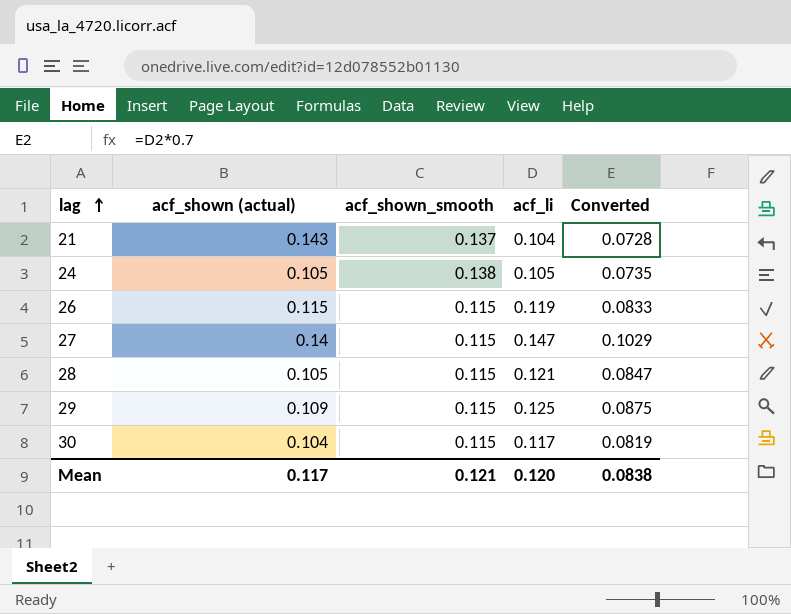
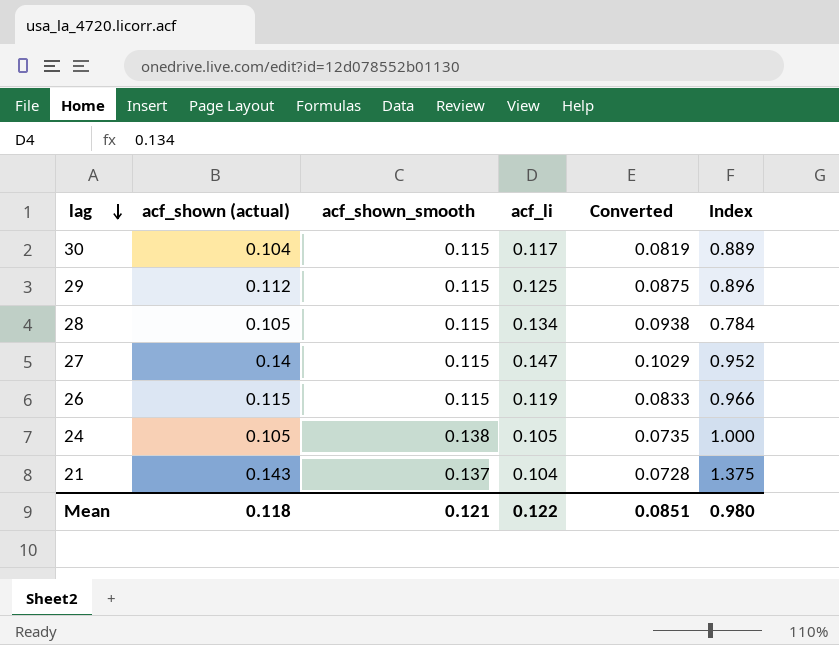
row order: lag ascending -> lag descending
column Index | formula: none -> [acf_shown (actual)] / [acf_li]
29 | acf_shown (actual): 0.109 -> 0.112
28 | acf_li: 0.121 -> 0.134
28 | Converted: 0.0847 -> 0.0938
Mean | acf_shown (actual): 0.117 -> 0.118
Mean | acf_li: 0.120 -> 0.122
Mean | Converted: 0.0838 -> 0.0851

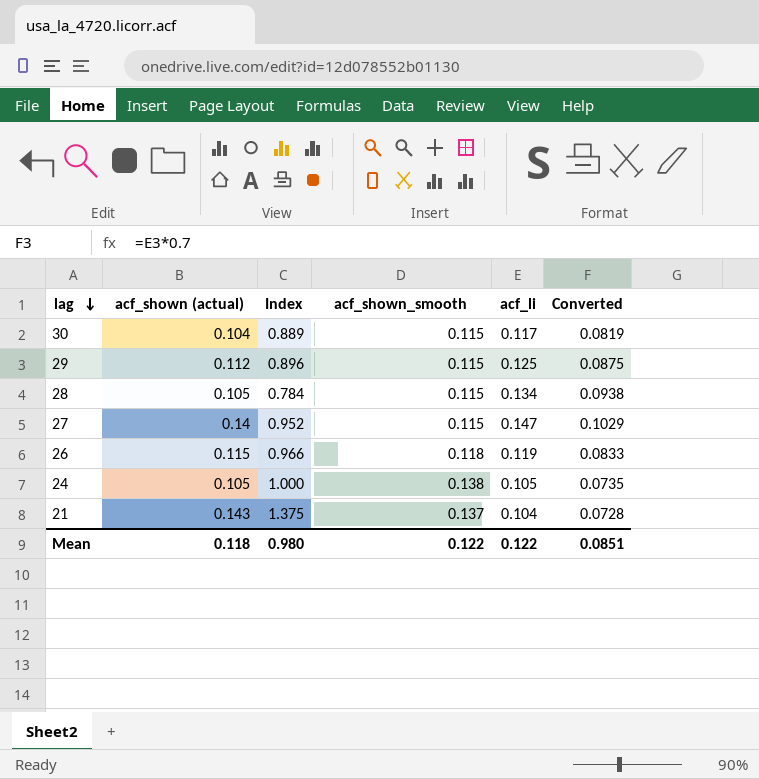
column Index | position: 6 -> 3
26 | acf_shown_smooth: 0.115 -> 0.118
Mean | acf_shown_smooth: 0.121 -> 0.122

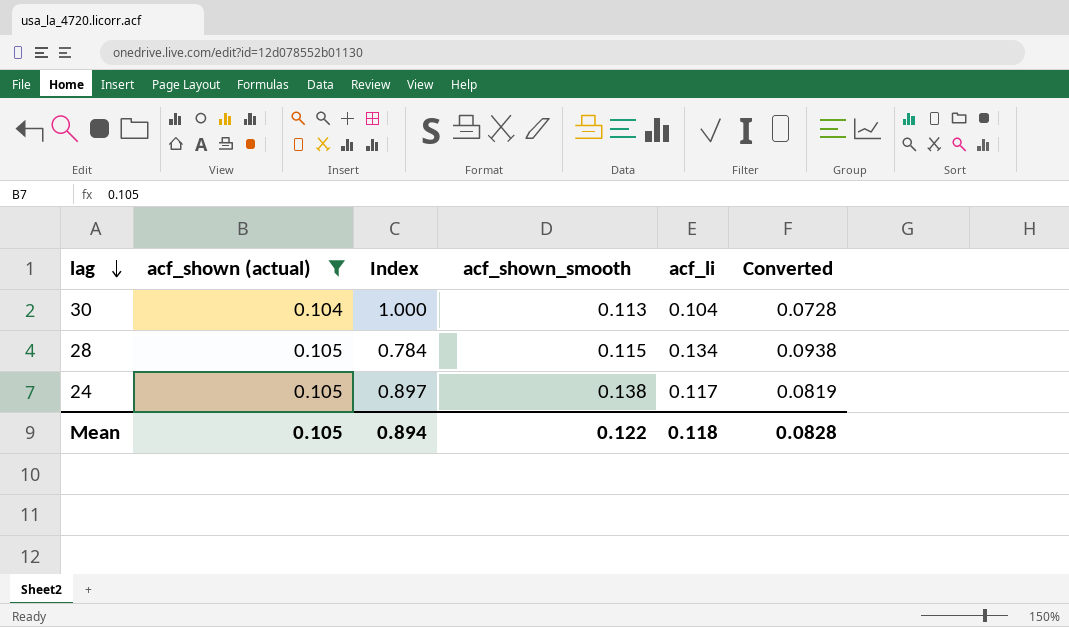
filter: none -> acf_shown (actual) <= 0.105
30 | Index: 0.889 -> 1.000
30 | acf_shown_smooth: 0.115 -> 0.113
30 | acf_li: 0.117 -> 0.104
30 | Converted: 0.0819 -> 0.0728
24 | Index: 1.000 -> 0.897
24 | acf_li: 0.105 -> 0.117
24 | Converted: 0.0735 -> 0.0819
Mean | acf_shown (actual): 0.118 -> 0.105
Mean | Index: 0.980 -> 0.894
Mean | acf_li: 0.122 -> 0.118
Mean | Converted: 0.0851 -> 0.0828

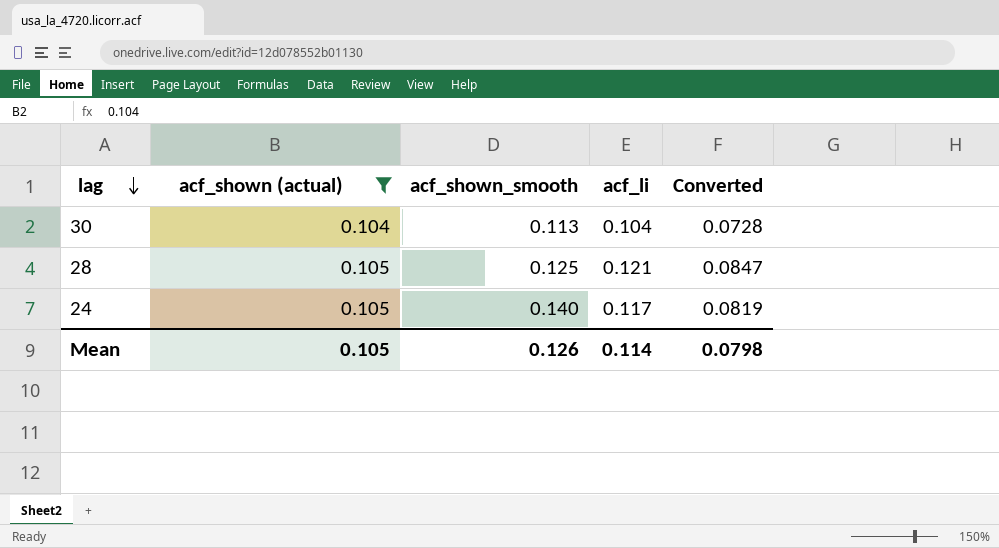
column Index | formula: [acf_shown (actual)] / [acf_li] -> none
28 | acf_shown_smooth: 0.115 -> 0.125
28 | acf_li: 0.134 -> 0.121
28 | Converted: 0.0938 -> 0.0847
24 | acf_shown_smooth: 0.138 -> 0.140
Mean | acf_shown_smooth: 0.122 -> 0.126
Mean | acf_li: 0.118 -> 0.114
Mean | Converted: 0.0828 -> 0.0798

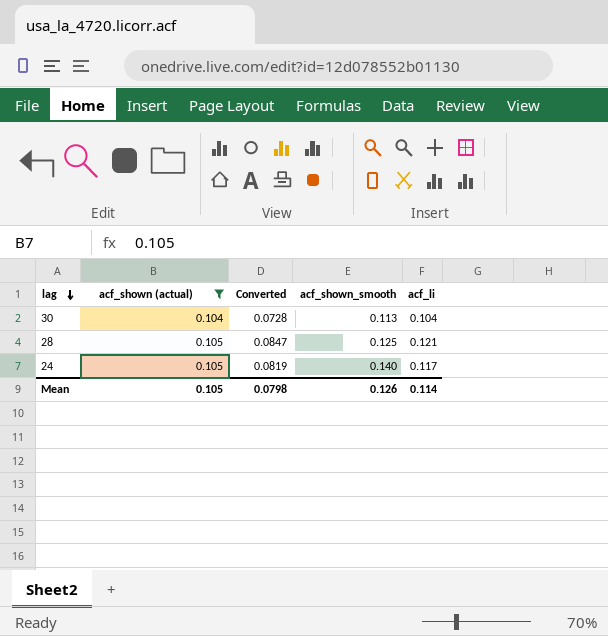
column Converted | position: 5 -> 3

